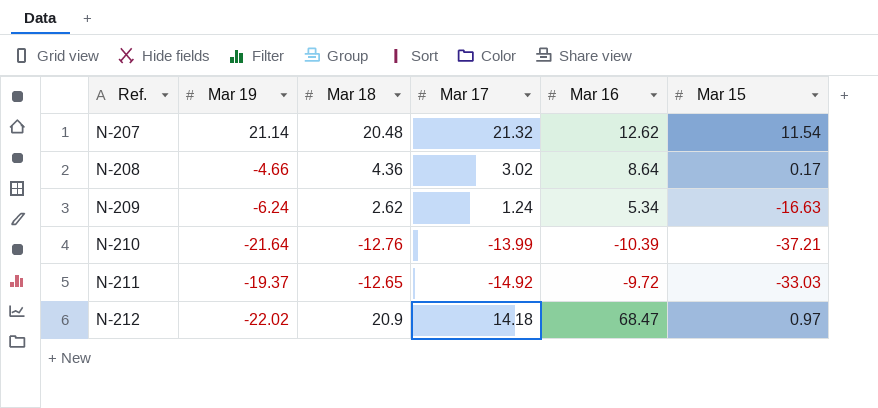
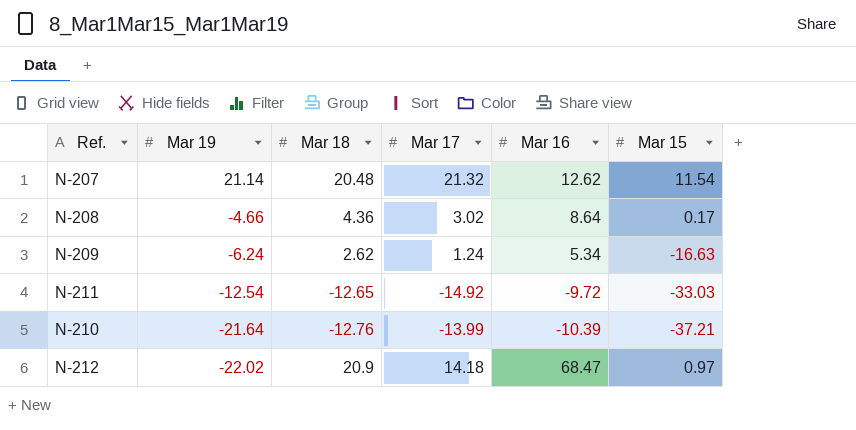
row order: Ref. ascending -> Mar 19 descending
N-211 | Mar 19: -19.37 -> -12.54

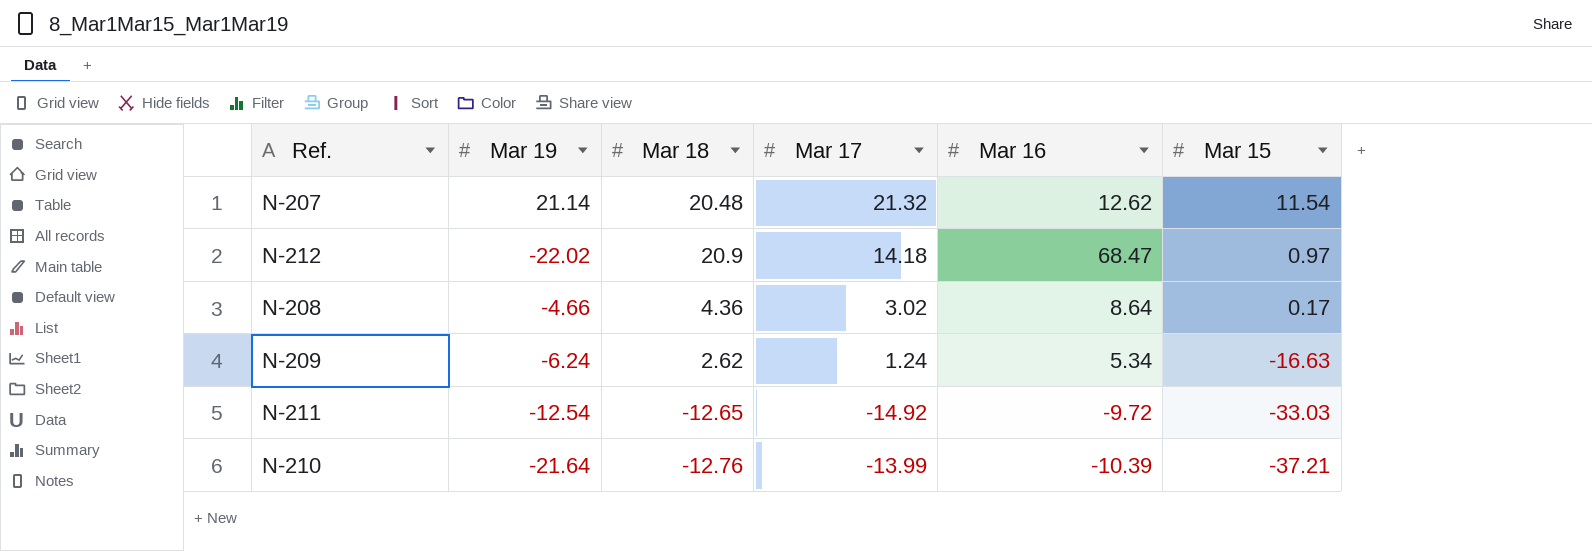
row order: Mar 19 descending -> Mar 15 descending

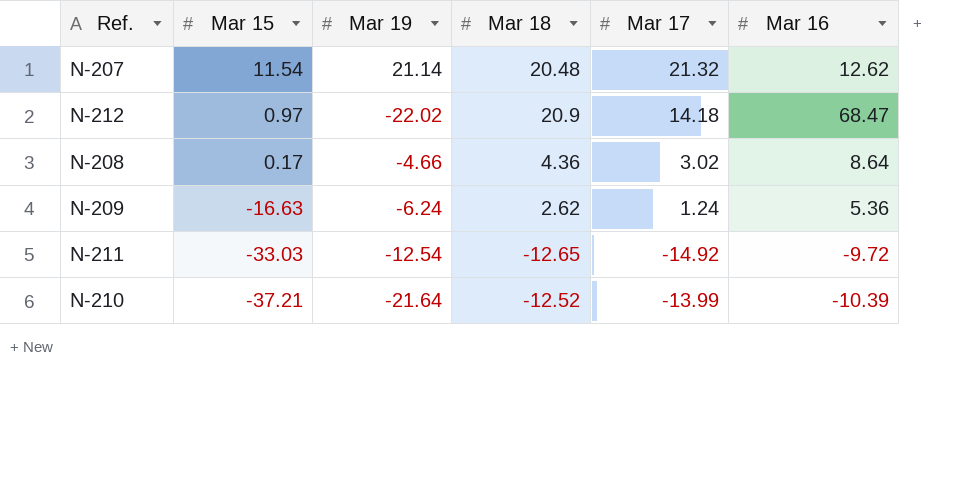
column Mar 15 | position: 6 -> 2
N-209 | Mar 16: 5.34 -> 5.36
N-210 | Mar 18: -12.76 -> -12.52

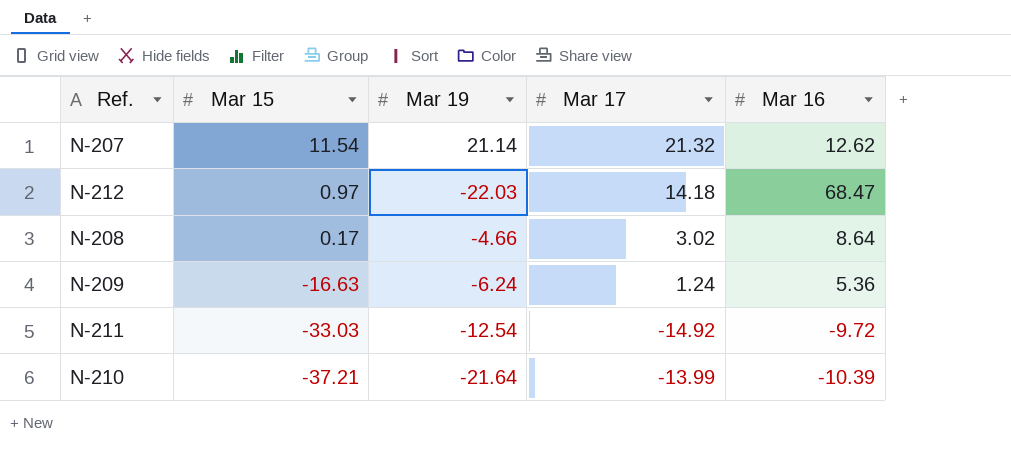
column Mar 18 | position: 4 -> none
N-212 | Mar 19: -22.02 -> -22.03

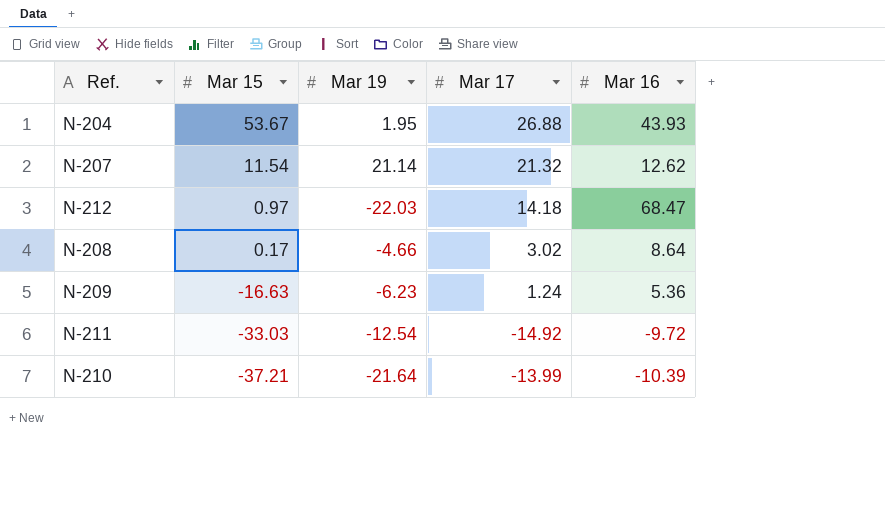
row N-204: none -> 53.67 | 1.95 | 26.88 | 43.93
N-209 | Mar 19: -6.24 -> -6.23

